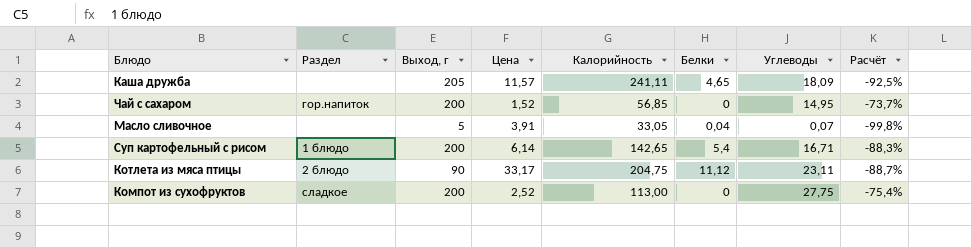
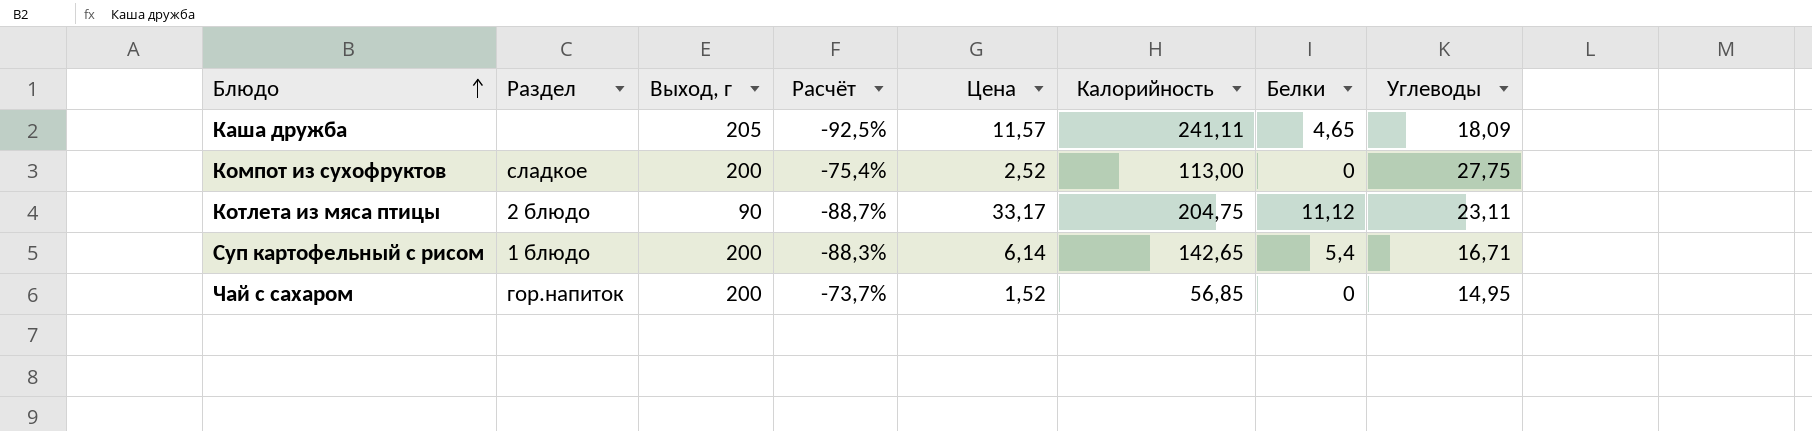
row order: none -> Блюдо ascending
column Расчёт | position: 8 -> 4
row Масло сливочное: none | 5 | 3,91 | 33,05 | 0,04 | 0,07 | -99,8% -> none

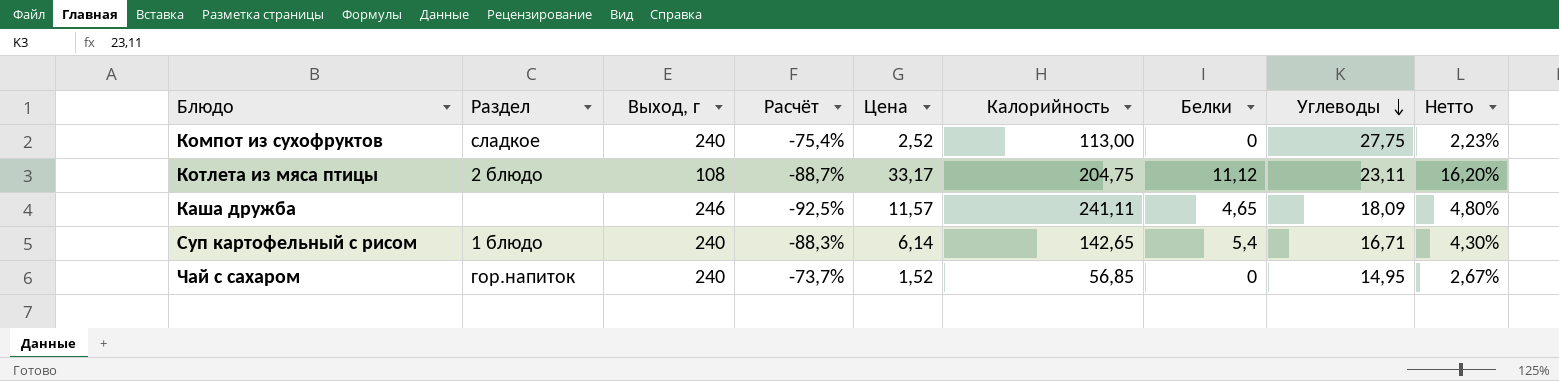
row order: Блюдо ascending -> Углеводы descending
column Нетто | formula: none -> [Цена] / [Калорийность]
Компот из сухофруктов | Выход, г: 200 -> 240
Котлета из мяса птицы | Выход, г: 90 -> 108
Каша дружба | Выход, г: 205 -> 246
Суп картофельный с рисом | Выход, г: 200 -> 240
Чай с сахаром | Выход, г: 200 -> 240

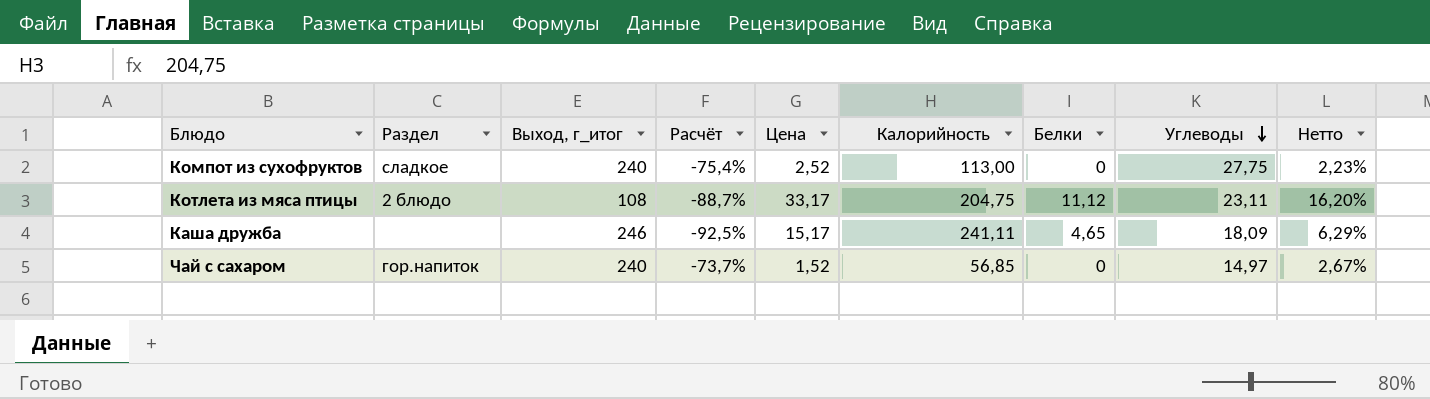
column name: Выход, г -> Выход, г_итог
row Суп картофельный с рисом: 1 блюдо | 240 | -88,3% | 6,14 | 142,65 | 5,4 | 16,71 | 4,30% -> none
Каша дружба | Цена: 11,57 -> 15,17
Каша дружба | Нетто: 4,80% -> 6,29%
Чай с сахаром | Углеводы: 14,95 -> 14,97

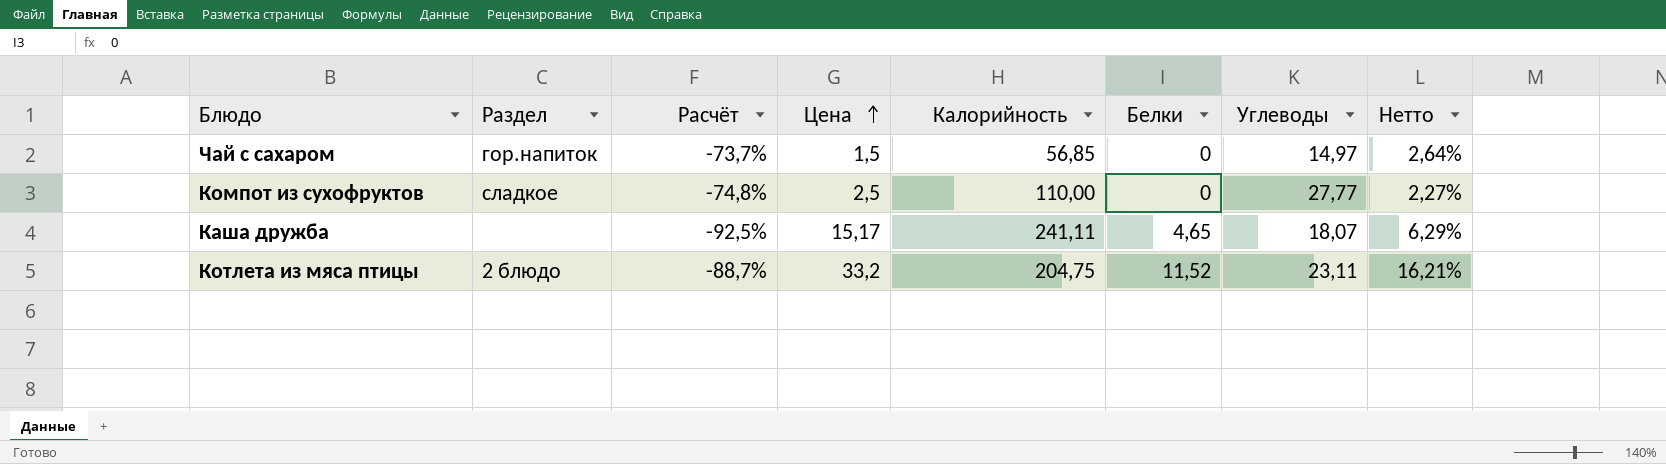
row order: Углеводы descending -> Цена ascending
column Выход, г_итог | position: 3 -> none
Чай с сахаром | Цена: 1,52 -> 1,5
Чай с сахаром | Нетто: 2,67% -> 2,64%
Компот из сухофруктов | Расчёт: -75,4% -> -74,8%
Компот из сухофруктов | Цена: 2,52 -> 2,5
Компот из сухофруктов | Калорийность: 113,00 -> 110,00
Компот из сухофруктов | Углеводы: 27,75 -> 27,77
Компот из сухофруктов | Нетто: 2,23% -> 2,27%
Каша дружба | Углеводы: 18,09 -> 18,07
Котлета из мяса птицы | Цена: 33,17 -> 33,2
Котлета из мяса птицы | Белки: 11,12 -> 11,52
Котлета из мяса птицы | Нетто: 16,20% -> 16,21%

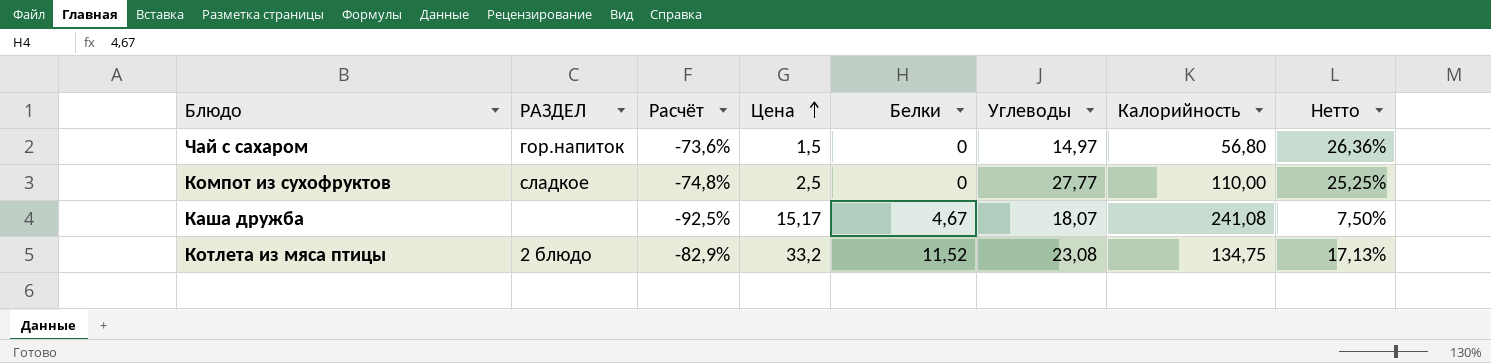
column name: Раздел -> РАЗДЕЛ
column Калорийность | position: 5 -> 7
column Нетто | formula: [Цена] / [Калорийность] -> [Углеводы] / [Калорийность]
Чай с сахаром | Расчёт: -73,7% -> -73,6%
Чай с сахаром | Калорийность: 56,85 -> 56,80
Каша дружба | Белки: 4,65 -> 4,67
Каша дружба | Калорийность: 241,11 -> 241,08
Котлета из мяса птицы | Расчёт: -88,7% -> -82,9%
Котлета из мяса птицы | Углеводы: 23,11 -> 23,08
Котлета из мяса птицы | Калорийность: 204,75 -> 134,75

